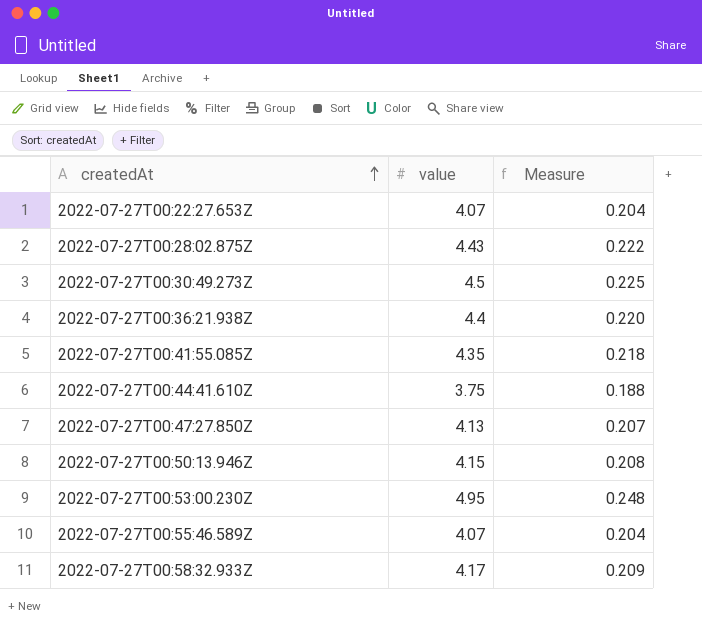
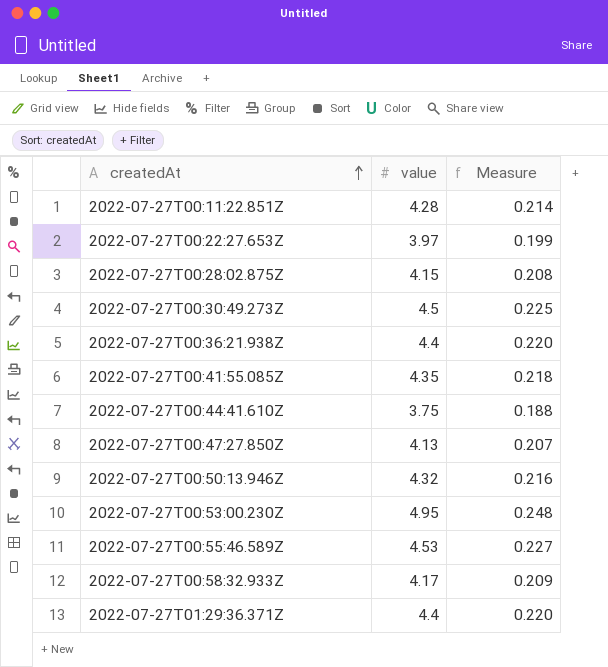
row 2022-07-27T00:11:22.851Z: none -> 4.28 | 0.214
2022-07-27T00:22:27.653Z | value: 4.07 -> 3.97
2022-07-27T00:22:27.653Z | Measure: 0.204 -> 0.199
2022-07-27T00:28:02.875Z | value: 4.43 -> 4.15
2022-07-27T00:28:02.875Z | Measure: 0.222 -> 0.208
2022-07-27T00:50:13.946Z | value: 4.15 -> 4.32
2022-07-27T00:50:13.946Z | Measure: 0.208 -> 0.216
2022-07-27T00:55:46.589Z | value: 4.07 -> 4.53
2022-07-27T00:55:46.589Z | Measure: 0.204 -> 0.227
row 2022-07-27T01:29:36.371Z: none -> 4.4 | 0.220

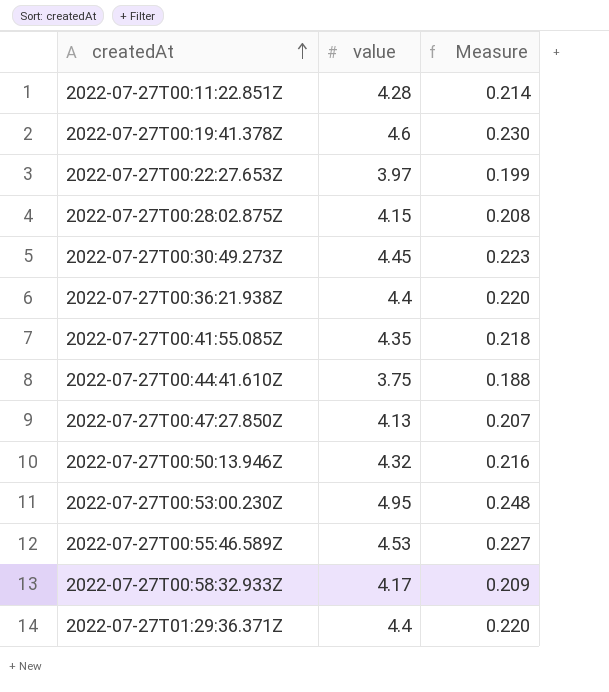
row 2022-07-27T00:19:41.378Z: none -> 4.6 | 0.230
2022-07-27T00:30:49.273Z | value: 4.5 -> 4.45
2022-07-27T00:30:49.273Z | Measure: 0.225 -> 0.223

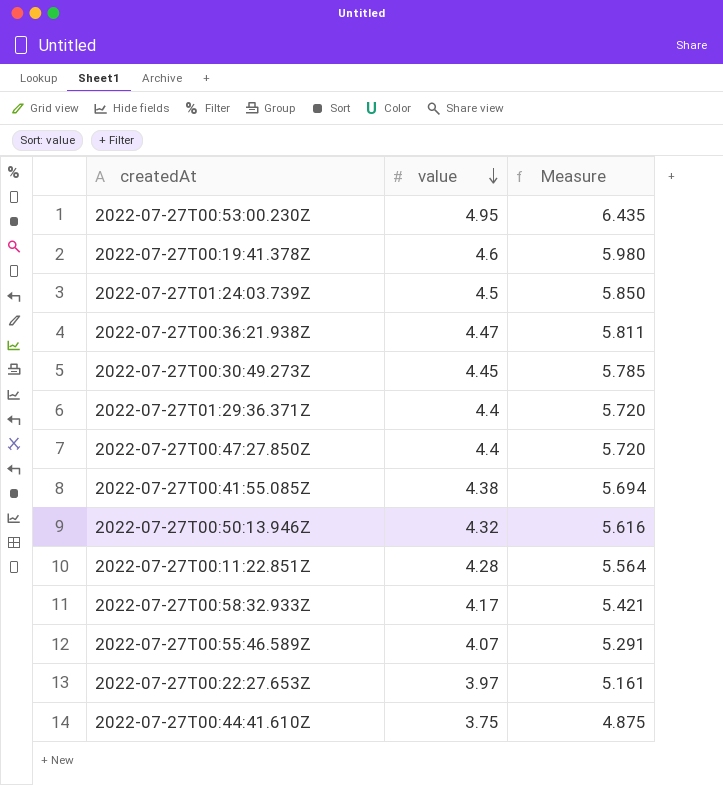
row order: createdAt ascending -> value descending
column Measure | formula: [value] * 0.05 -> [value] * 1.3
row 2022-07-27T00:28:02.875Z: 4.15 | 0.208 -> none
row 2022-07-27T01:24:03.739Z: none -> 4.5 | 5.850
2022-07-27T00:36:21.938Z | value: 4.4 -> 4.47
2022-07-27T00:47:27.850Z | value: 4.13 -> 4.4
2022-07-27T00:41:55.085Z | value: 4.35 -> 4.38
2022-07-27T00:55:46.589Z | value: 4.53 -> 4.07

